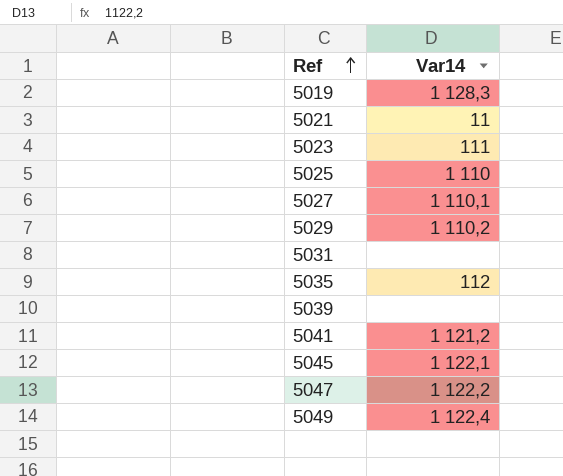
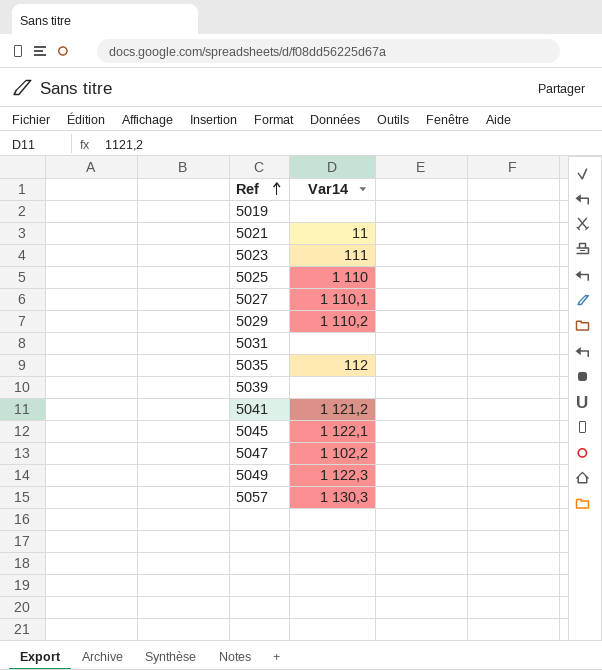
5019 | Var14: 1 128,3 -> none
5047 | Var14: 1 122,2 -> 1 102,2
5049 | Var14: 1 122,4 -> 1 122,3
row 5057: none -> 1 130,3

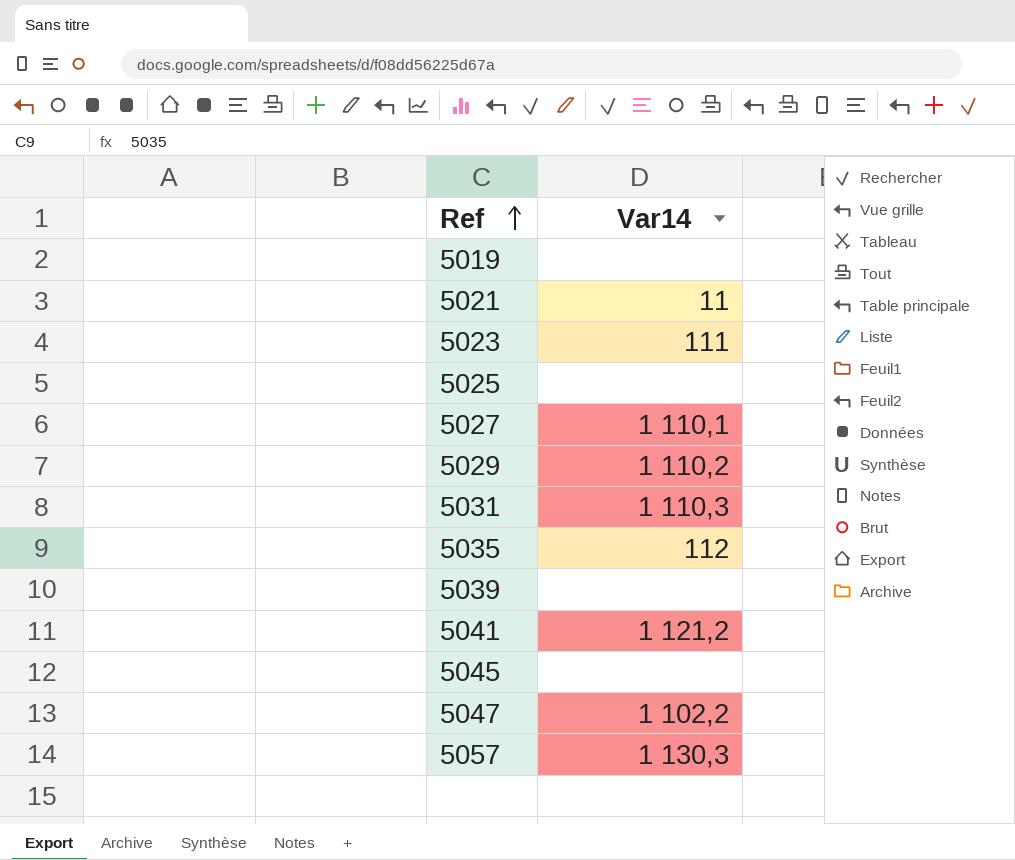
row 5049: 1 122,3 -> none
5025 | Var14: 1 110 -> none
5031 | Var14: none -> 1 110,3
5045 | Var14: 1 122,1 -> none

